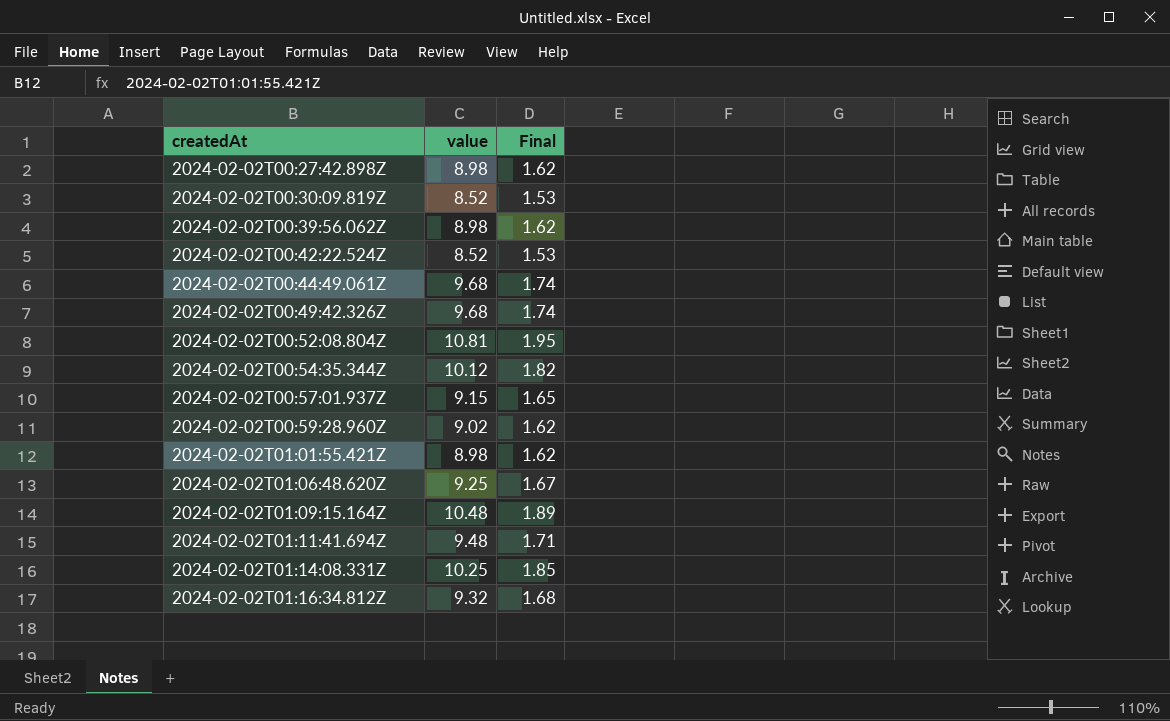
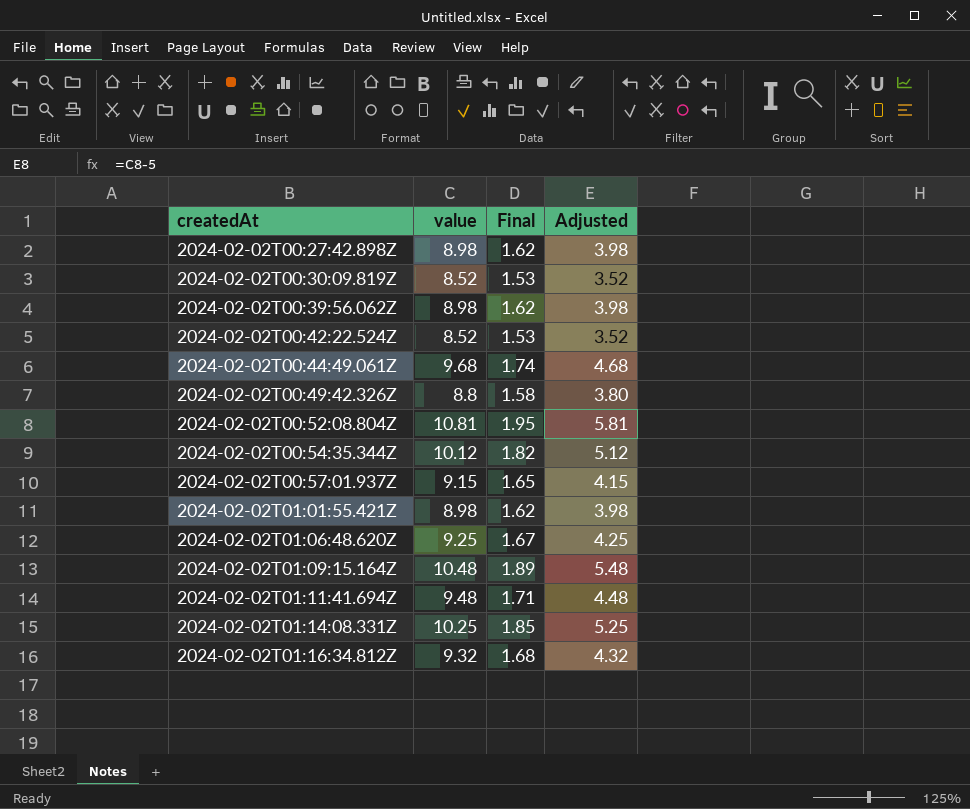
column Adjusted | formula: none -> [value] - 5
row 2024-02-02T00:59:28.960Z: 9.02 | 1.62 -> none
2024-02-02T00:49:42.326Z | value: 9.68 -> 8.8
2024-02-02T00:49:42.326Z | Final: 1.74 -> 1.58

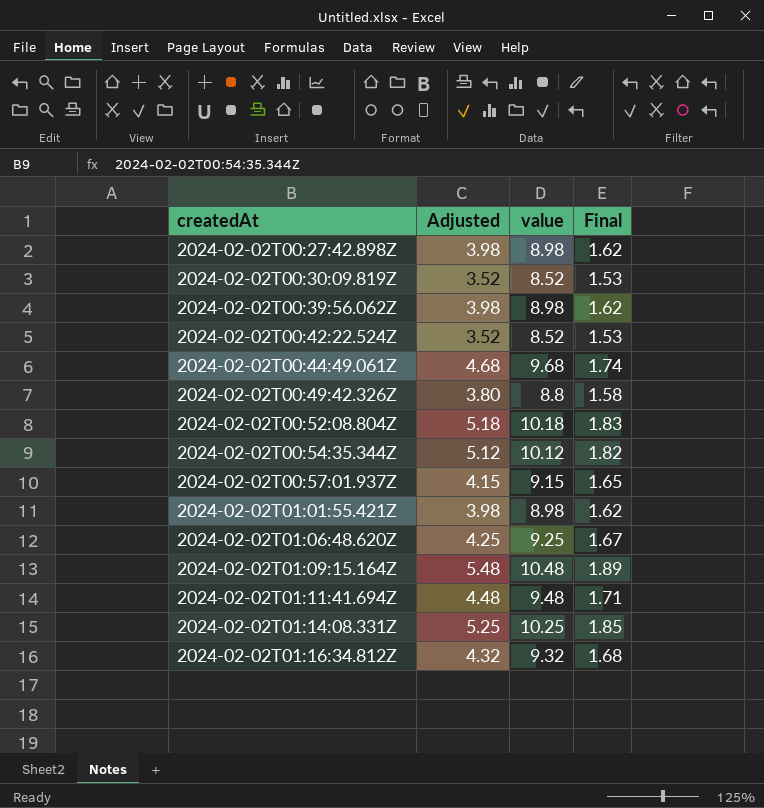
column Adjusted | position: 4 -> 2
2024-02-02T00:52:08.804Z | Adjusted: 5.81 -> 5.18
2024-02-02T00:52:08.804Z | value: 10.81 -> 10.18
2024-02-02T00:52:08.804Z | Final: 1.95 -> 1.83

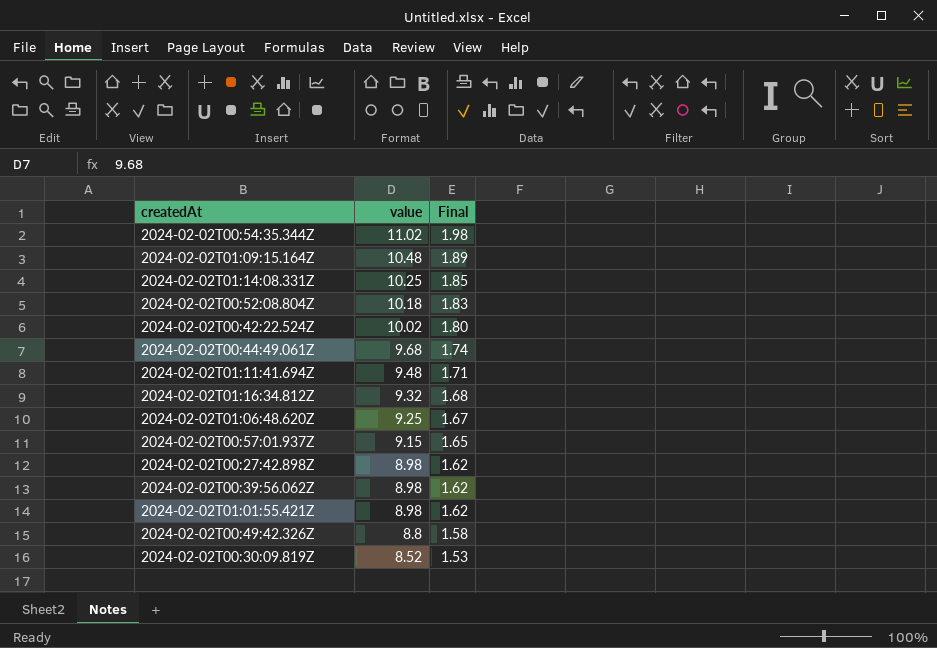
row order: createdAt ascending -> value descending
column Adjusted | formula: [value] - 5 -> none
2024-02-02T00:54:35.344Z | value: 10.12 -> 11.02
2024-02-02T00:54:35.344Z | Final: 1.82 -> 1.98
2024-02-02T00:42:22.524Z | value: 8.52 -> 10.02
2024-02-02T00:42:22.524Z | Final: 1.53 -> 1.80

